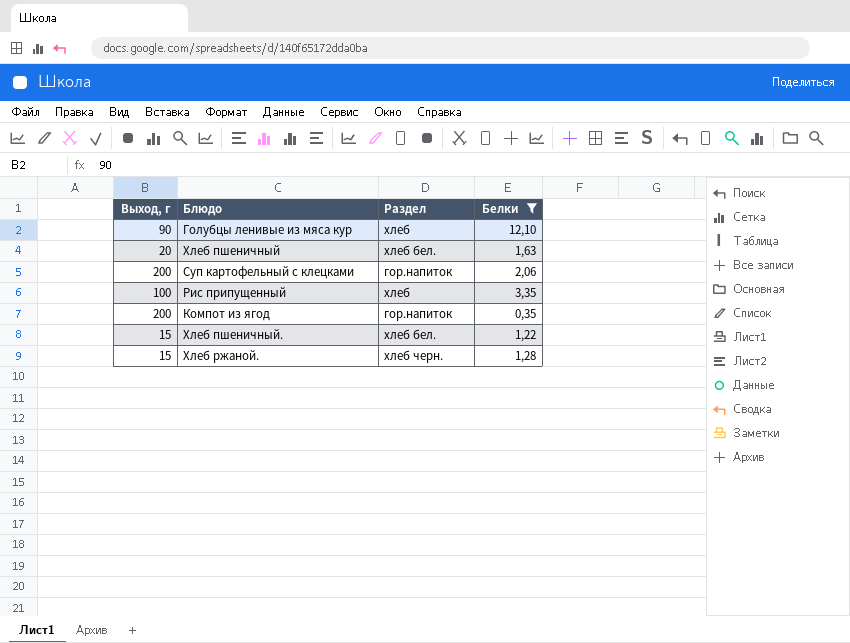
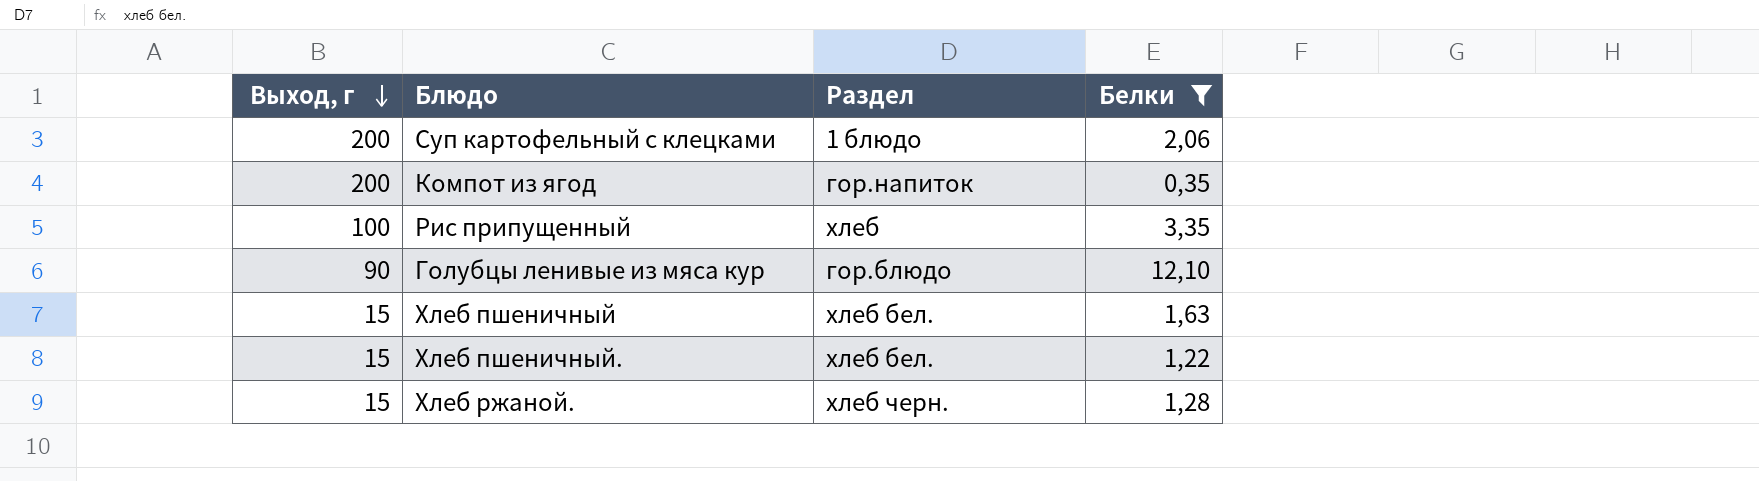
row order: none -> Выход, г descending
Суп картофельный с клецками | Раздел: гор.напиток -> 1 блюдо
Голубцы ленивые из мяса кур | Раздел: хлеб -> гор.блюдо
Хлеб пшеничный | Выход, г: 20 -> 15

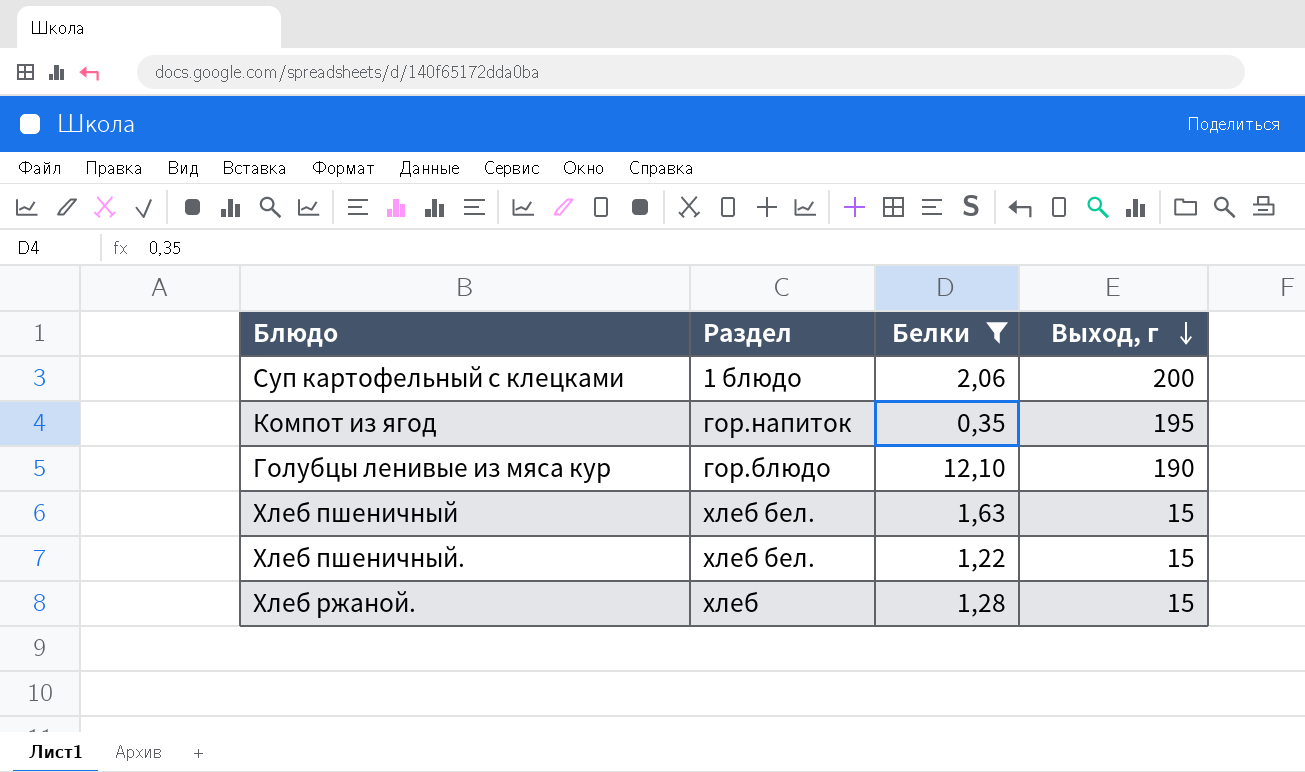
column Выход, г | position: 1 -> 4
row Рис припущенный: 100 | хлеб | 3,35 -> none
Компот из ягод | Выход, г: 200 -> 195
Голубцы ленивые из мяса кур | Выход, г: 90 -> 190
Хлеб ржаной. | Раздел: хлеб черн. -> хлеб

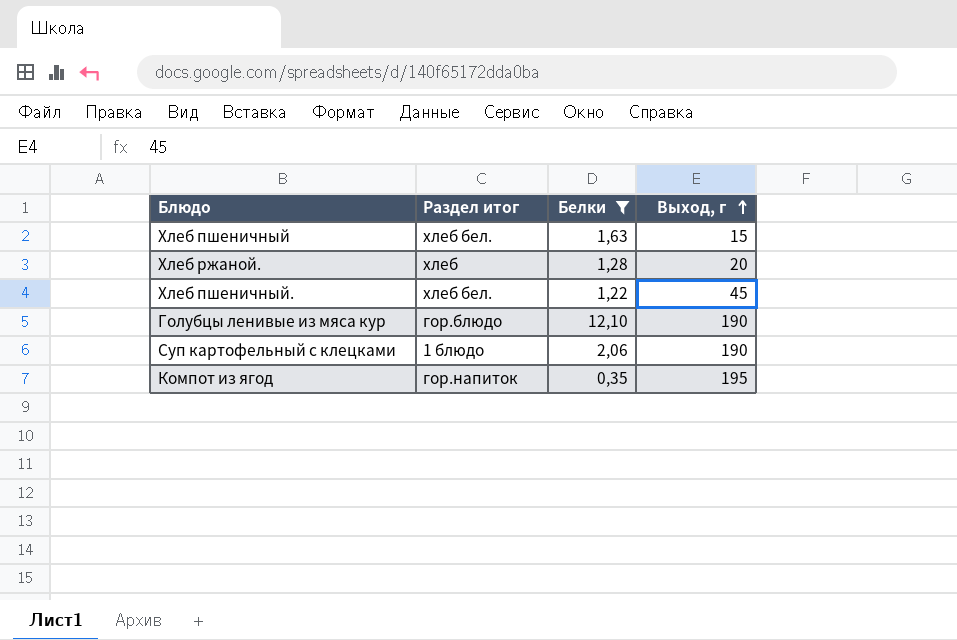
row order: Выход, г descending -> Выход, г ascending
column name: Раздел -> Раздел итог
Хлеб ржаной. | Выход, г: 15 -> 20
Хлеб пшеничный. | Выход, г: 15 -> 45
Суп картофельный с клецками | Выход, г: 200 -> 190

